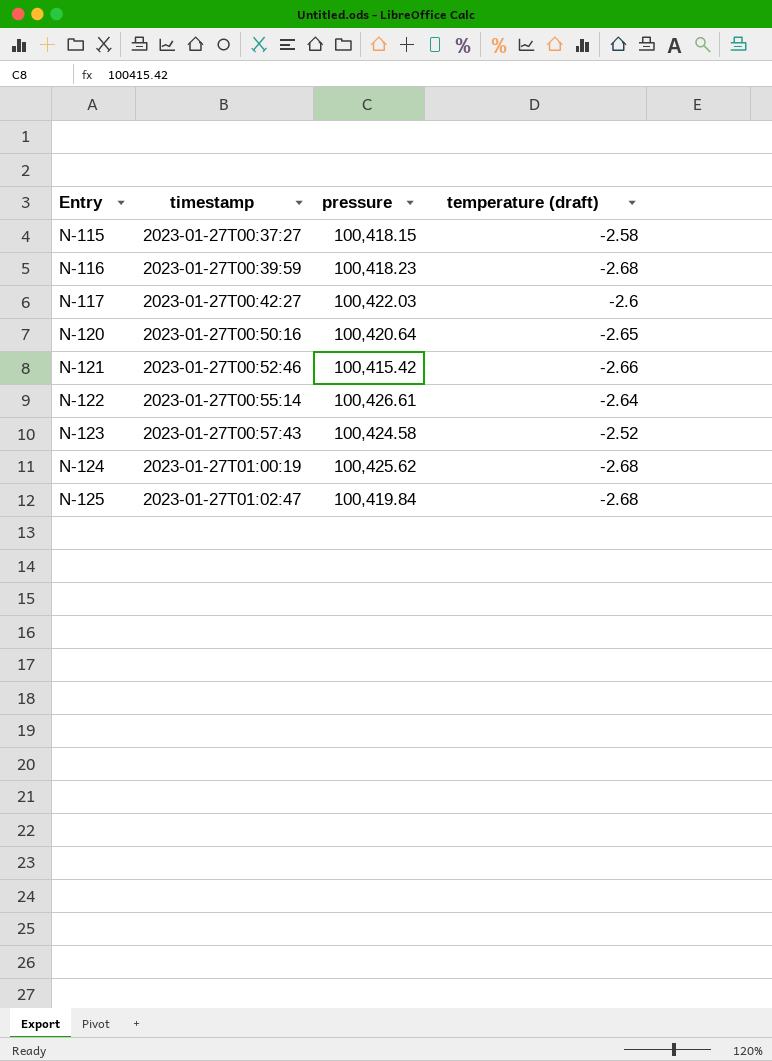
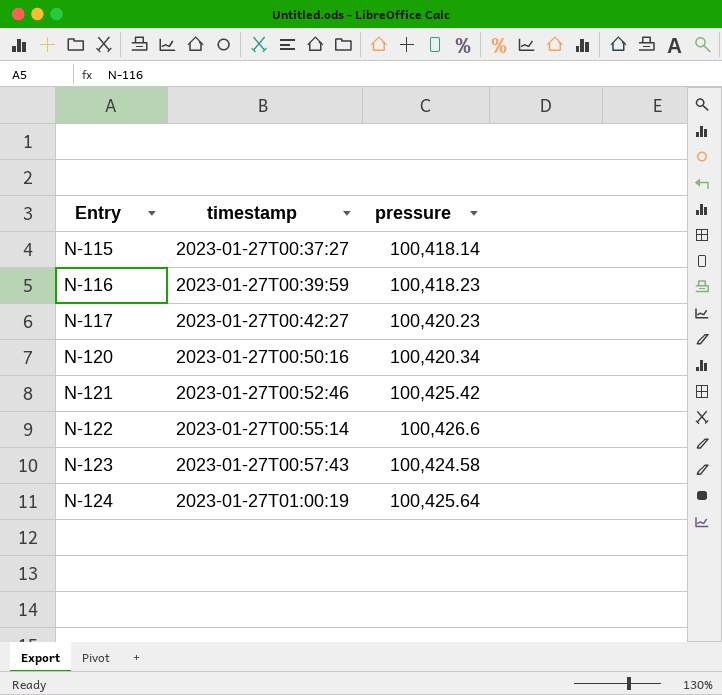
column temperature (draft) | position: 4 -> none
row N-125: 2023-01-27T01:02:47 | 100,419.84 | -2.68 -> none
N-115 | pressure: 100,418.15 -> 100,418.14
N-117 | pressure: 100,422.03 -> 100,420.23
N-120 | pressure: 100,420.64 -> 100,420.34
N-121 | pressure: 100,415.42 -> 100,425.42
N-122 | pressure: 100,426.61 -> 100,426.6
N-124 | pressure: 100,425.62 -> 100,425.64

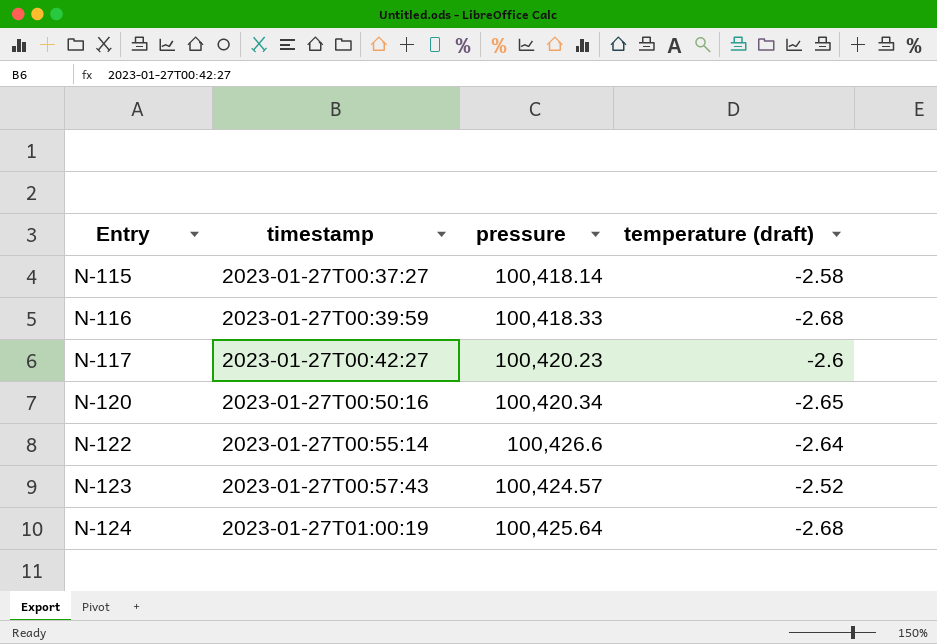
column temperature (draft) | position: none -> 4
row N-121: 2023-01-27T00:52:46 | 100,425.42 -> none
N-116 | pressure: 100,418.23 -> 100,418.33
N-123 | pressure: 100,424.58 -> 100,424.57

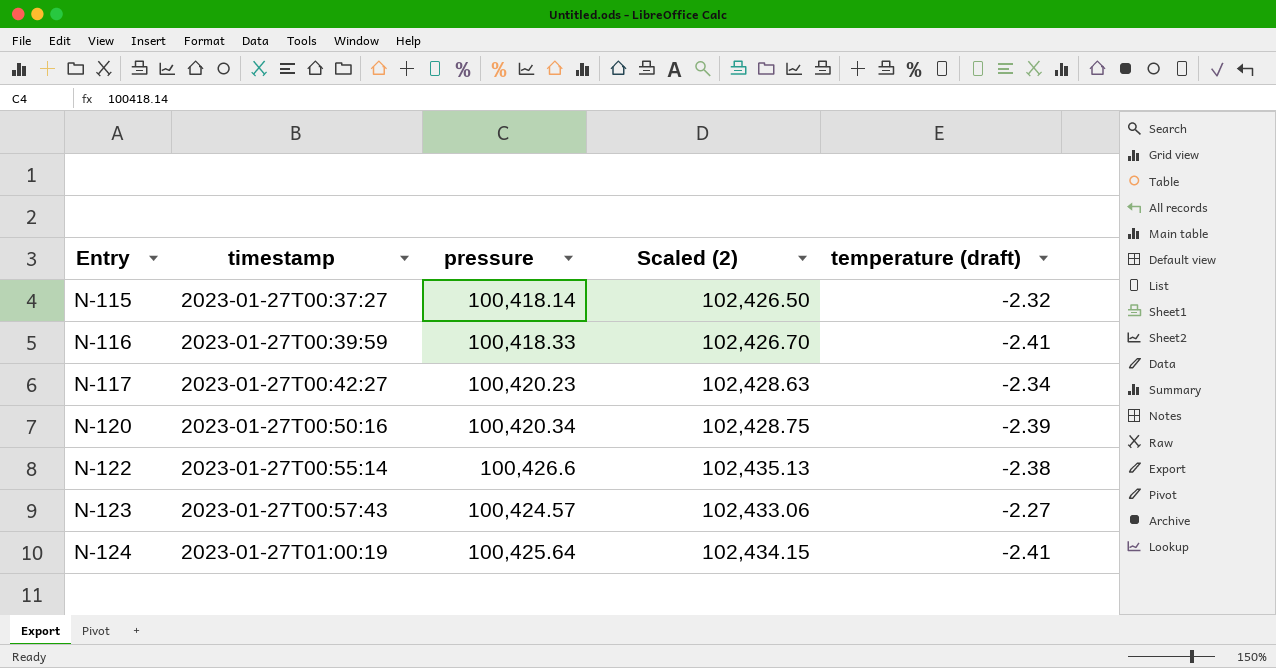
column Scaled (2) | formula: none -> [pressure] * 1.02
N-115 | temperature (draft): -2.58 -> -2.32
N-116 | temperature (draft): -2.68 -> -2.41
N-117 | temperature (draft): -2.6 -> -2.34
N-120 | temperature (draft): -2.65 -> -2.39
N-122 | temperature (draft): -2.64 -> -2.38
N-123 | temperature (draft): -2.52 -> -2.27
N-124 | temperature (draft): -2.68 -> -2.41

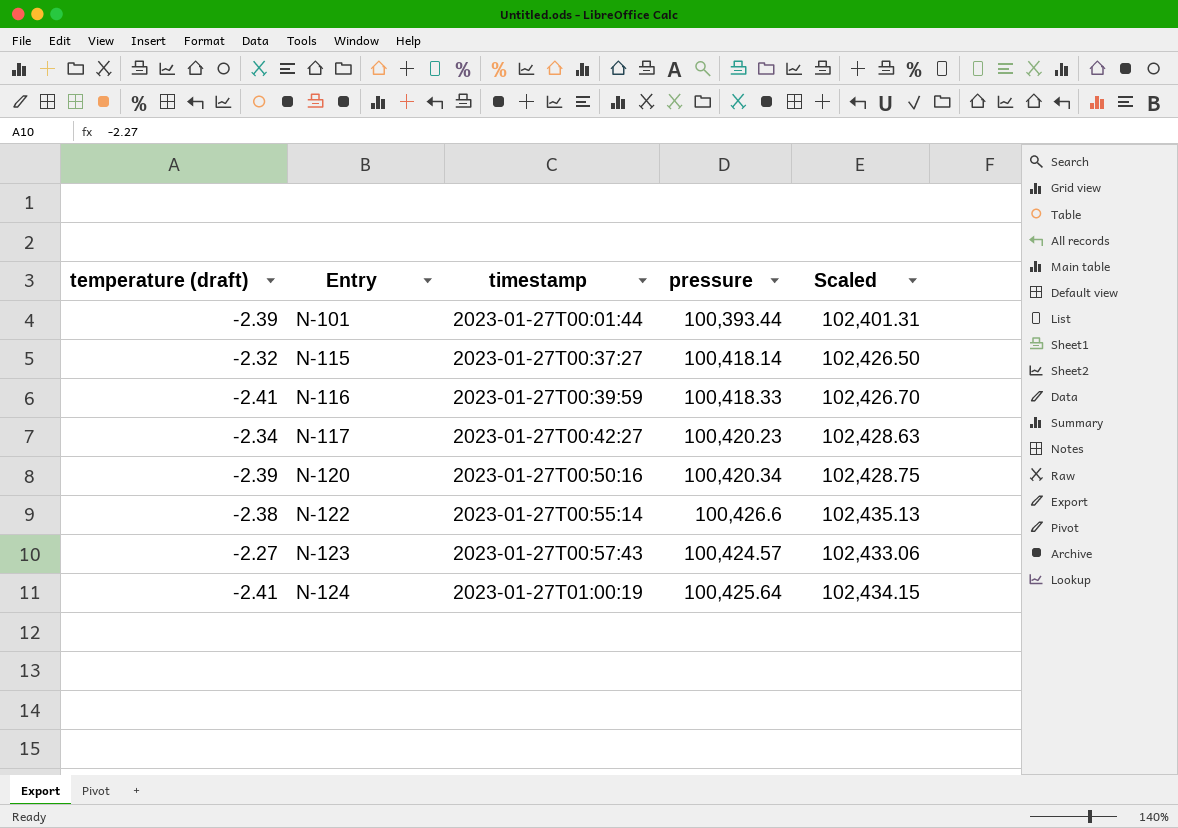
column temperature (draft) | position: 5 -> 1
column name: Scaled (2) -> Scaled
row N-101: none -> -2.39 | 2023-01-27T00:01:44 | 100,393.44 | 102,401.31

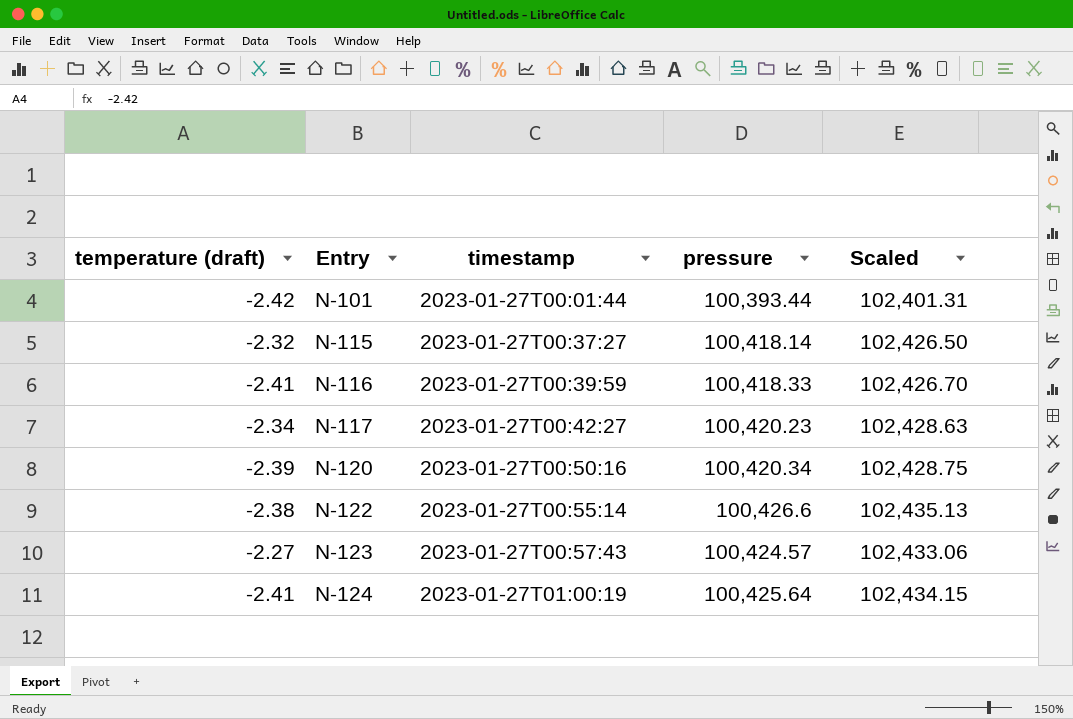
N-101 | temperature (draft): -2.39 -> -2.42

